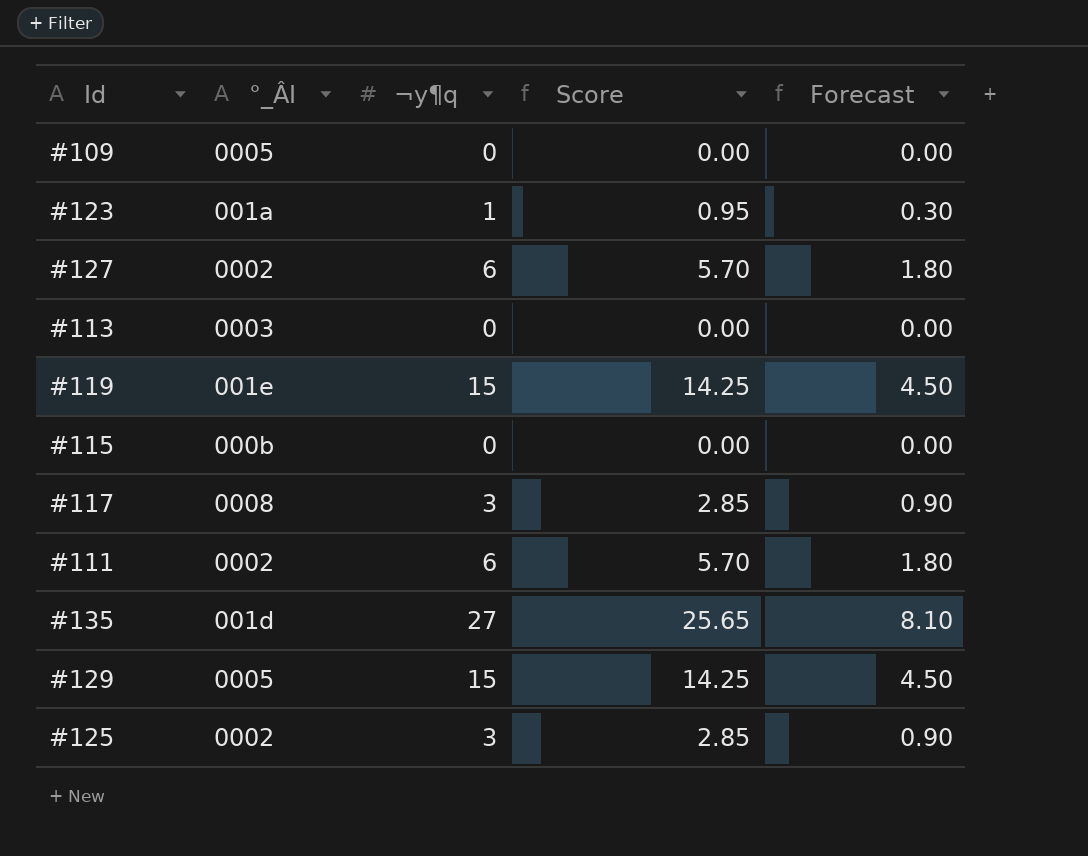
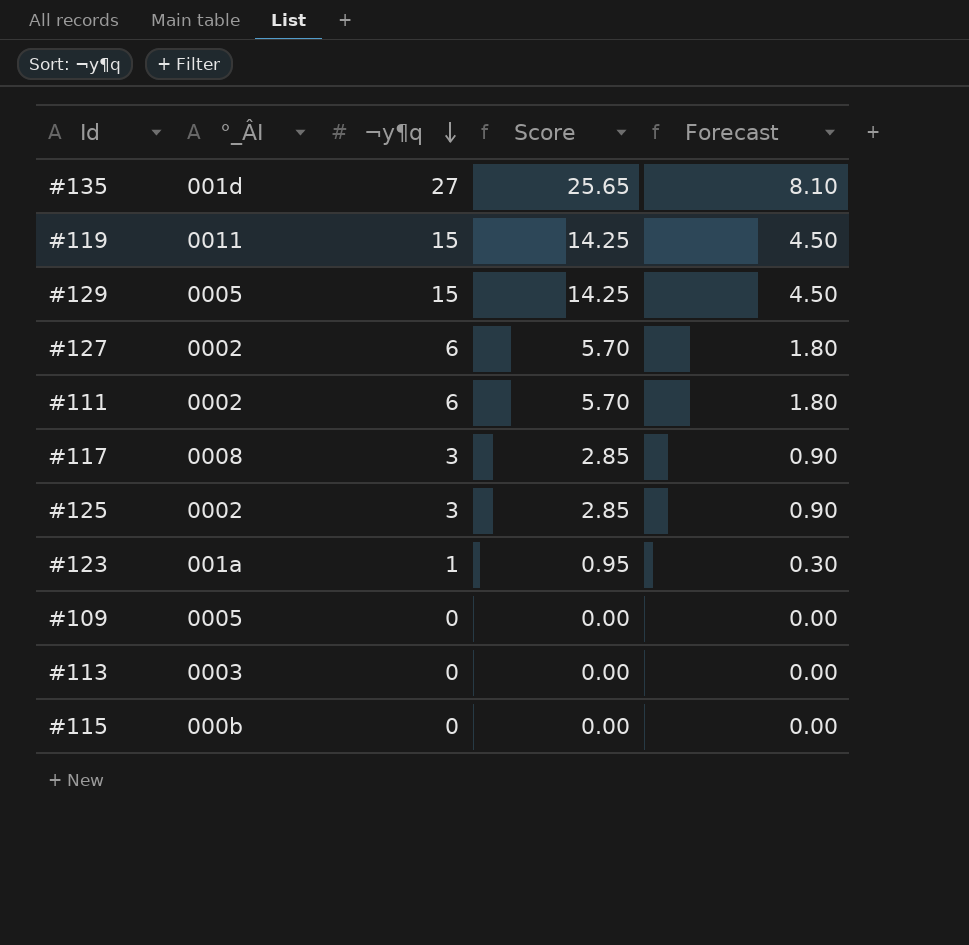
row order: none -> ¬y¶q descending
#119 | °_ÂI: 001e -> 0011

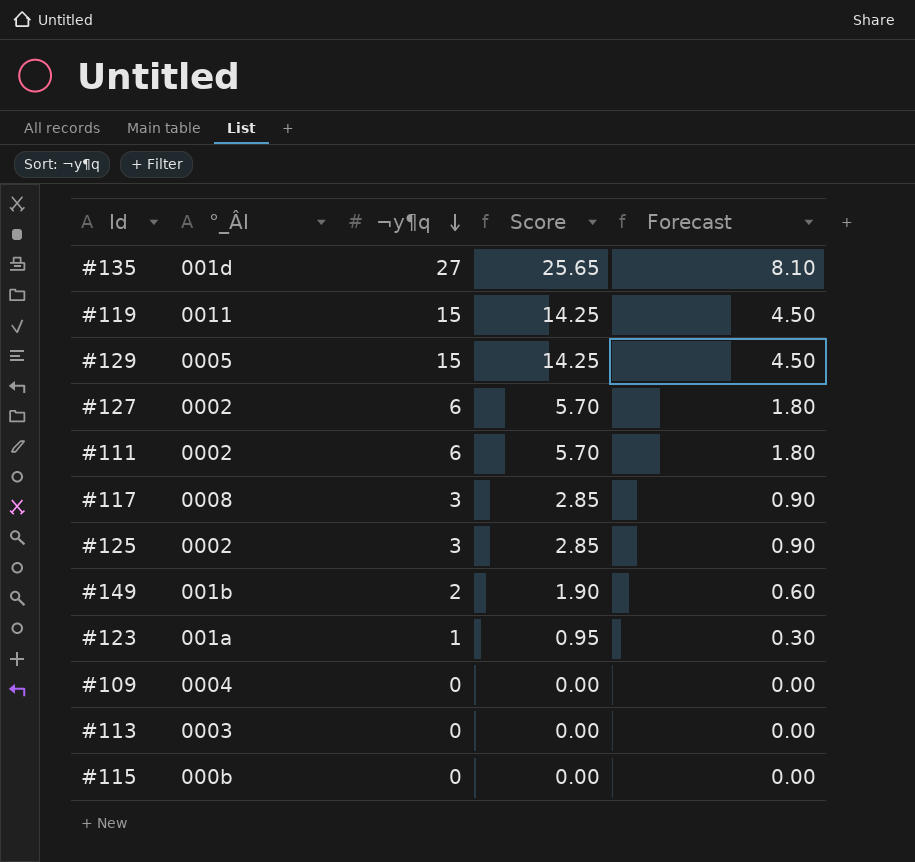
row #149: none -> 001b | 2 | 1.90 | 0.60
#109 | °_ÂI: 0005 -> 0004

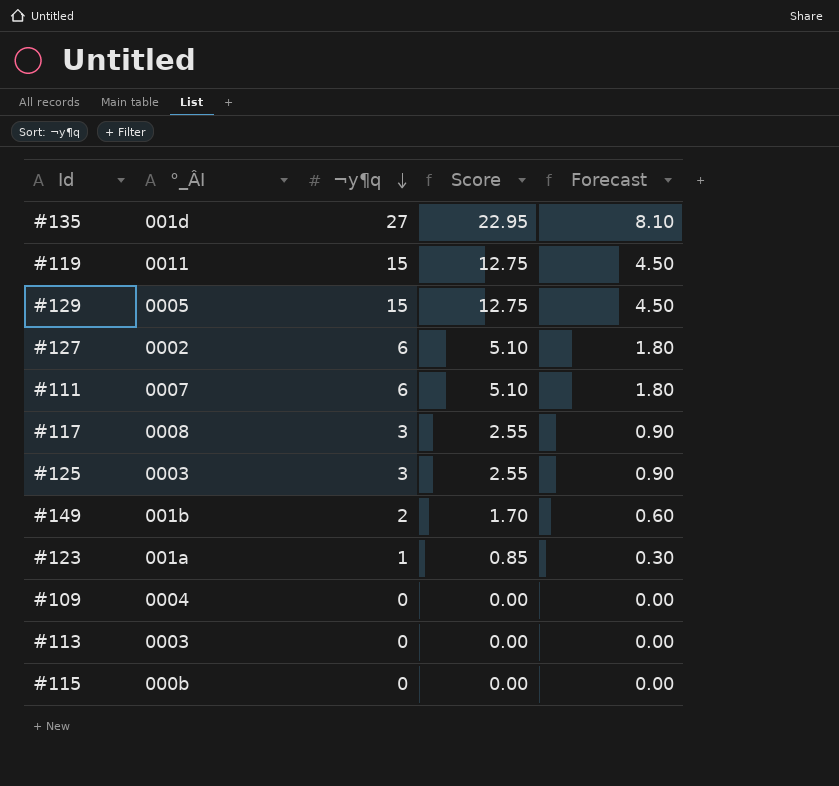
column Score | formula: [¬y¶q] * 0.95 -> [¬y¶q] * 0.85
#111 | °_ÂI: 0002 -> 0007
#125 | °_ÂI: 0002 -> 0003

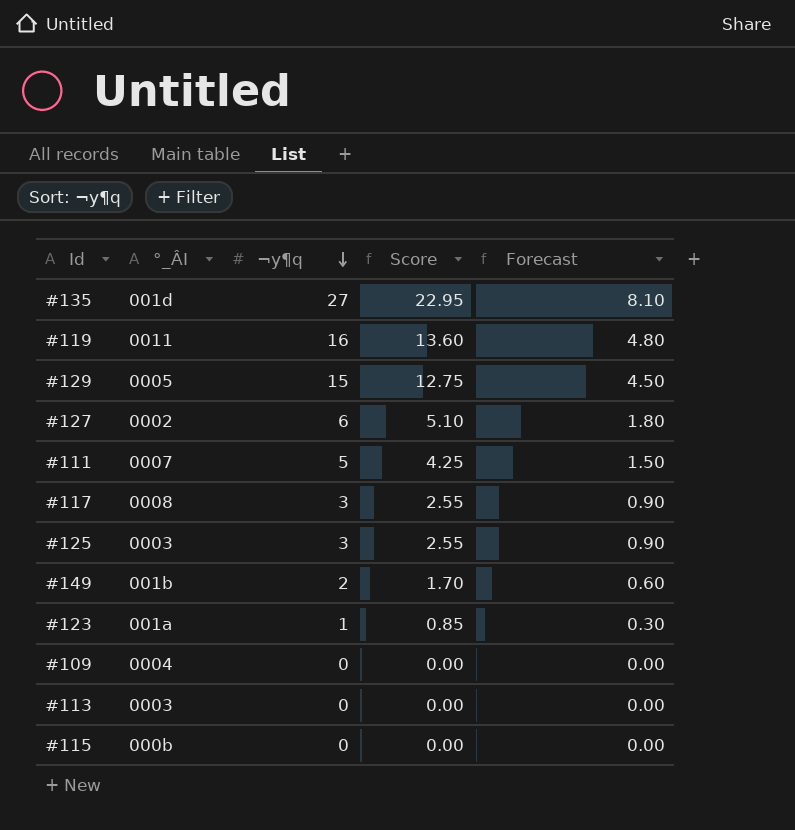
#119 | ¬y¶q: 15 -> 16
#119 | Score: 12.75 -> 13.60
#119 | Forecast: 4.50 -> 4.80
#111 | ¬y¶q: 6 -> 5
#111 | Score: 5.10 -> 4.25
#111 | Forecast: 1.80 -> 1.50

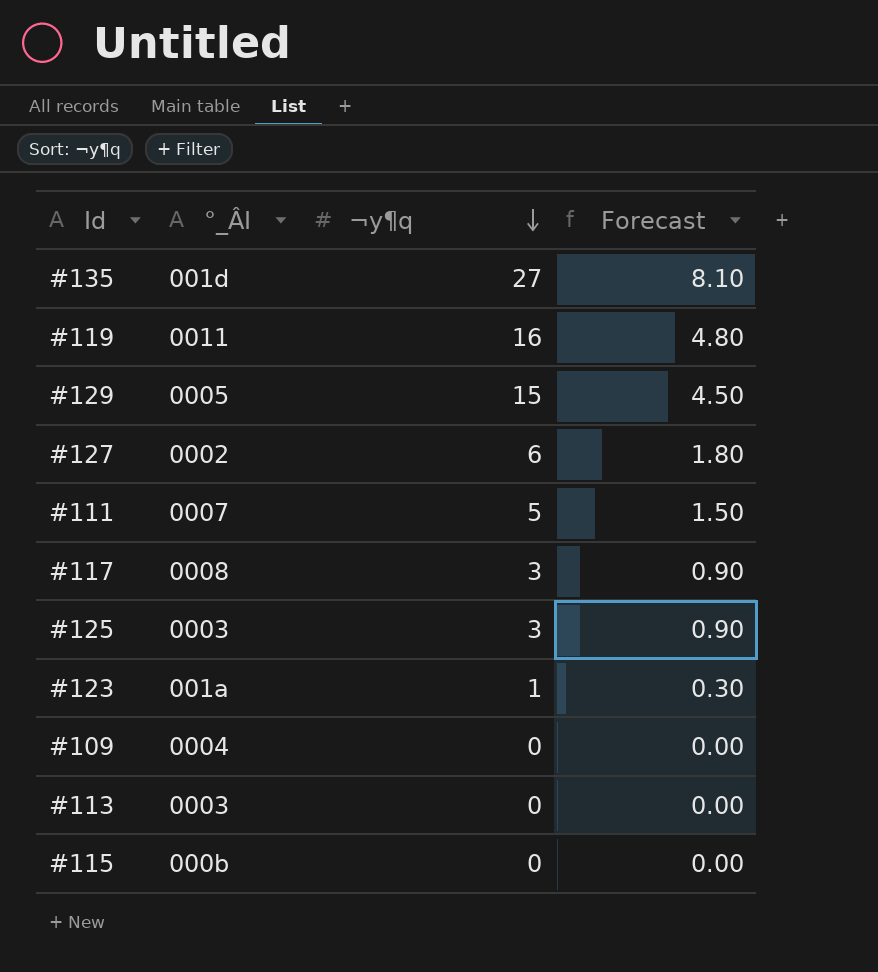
column Score | formula: [¬y¶q] * 0.85 -> none
row #149: 001b | 2 | 1.70 | 0.60 -> none

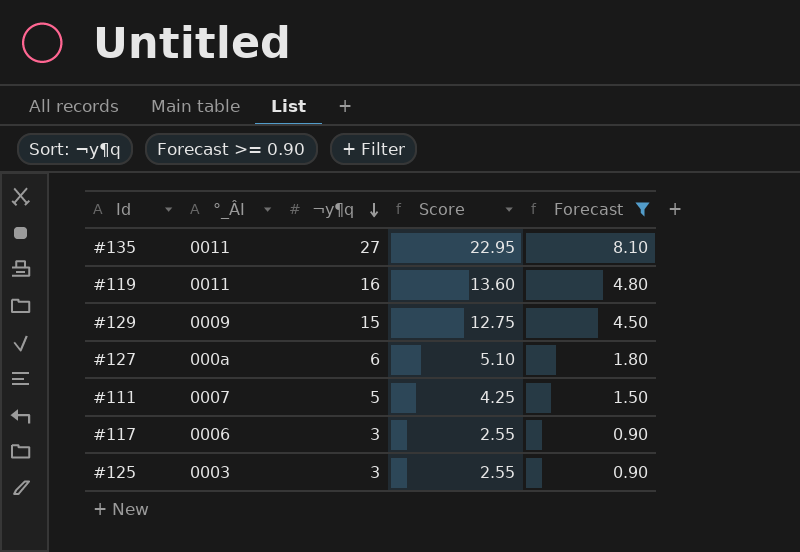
filter: none -> Forecast >= 0.90
column Score | formula: none -> [¬y¶q] * 0.85
#135 | °_ÂI: 001d -> 0011
#129 | °_ÂI: 0005 -> 0009
#127 | °_ÂI: 0002 -> 000a
#117 | °_ÂI: 0008 -> 0006

